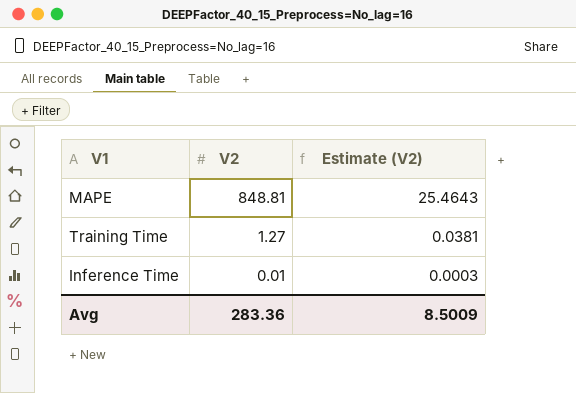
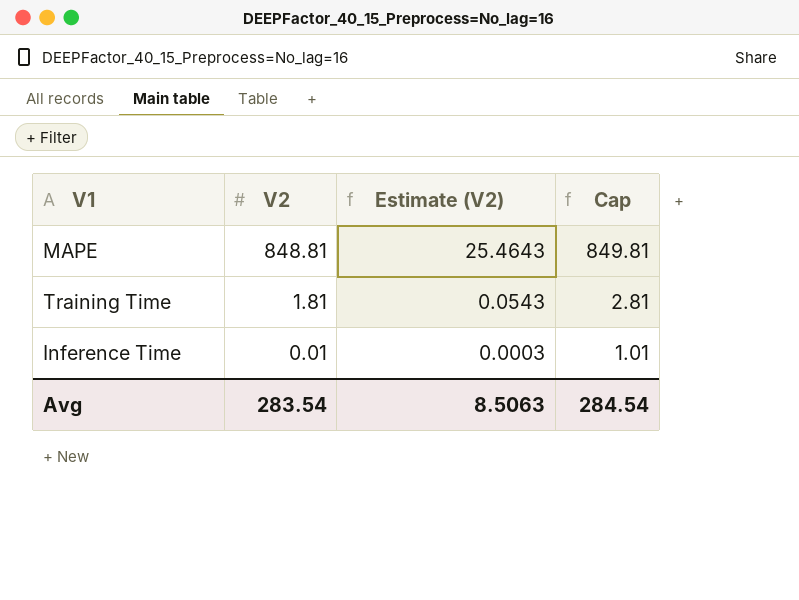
column Cap | formula: none -> [V2] + 1
Training Time | V2: 1.27 -> 1.81
Training Time | Estimate (V2): 0.0381 -> 0.0543
Avg | V2: 283.36 -> 283.54
Avg | Estimate (V2): 8.5009 -> 8.5063

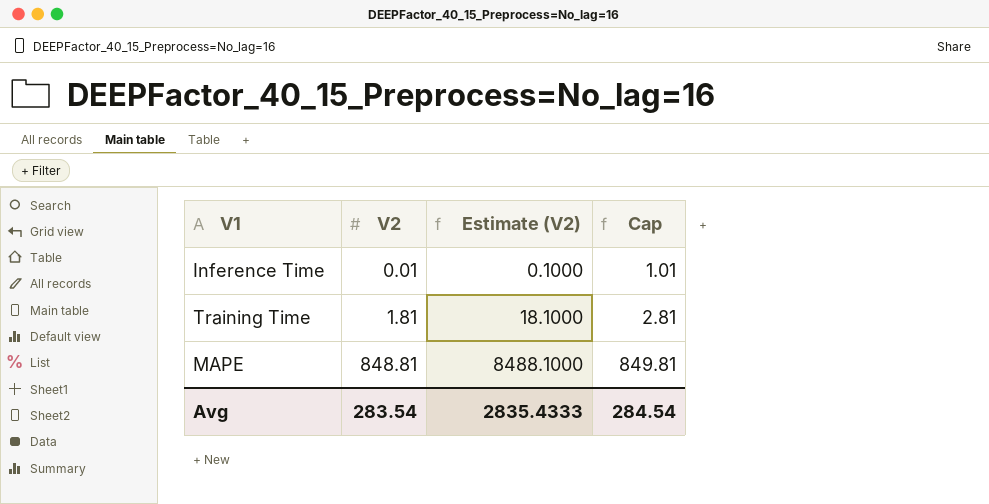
row order: V2 descending -> V2 ascending
column Estimate (V2) | formula: [V2] * 0.03 -> [V2] * 10
Avg | Estimate (V2): 8.5063 -> 2835.4333

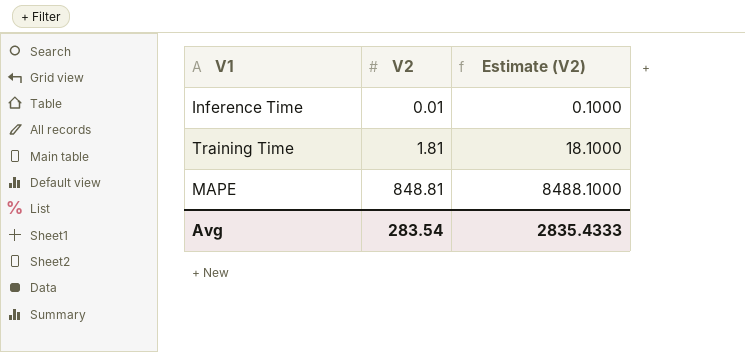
column Cap | formula: [V2] + 1 -> none

